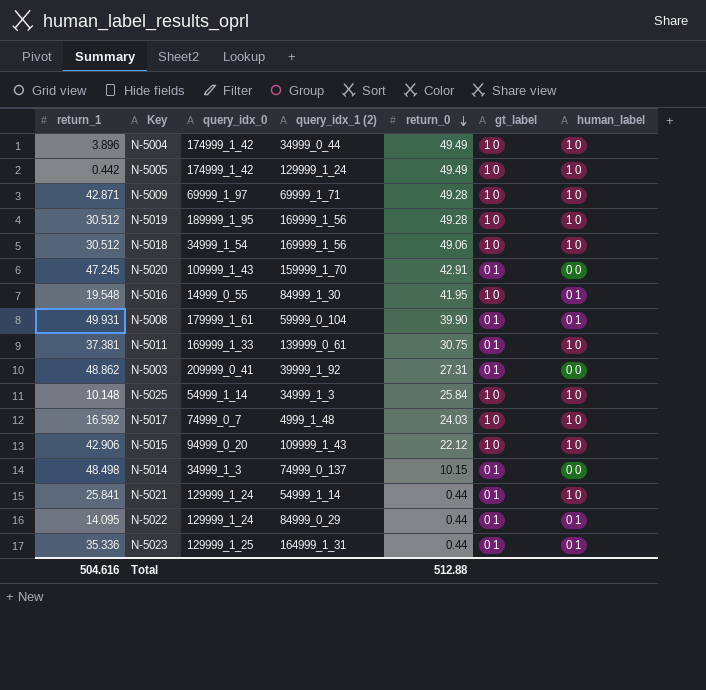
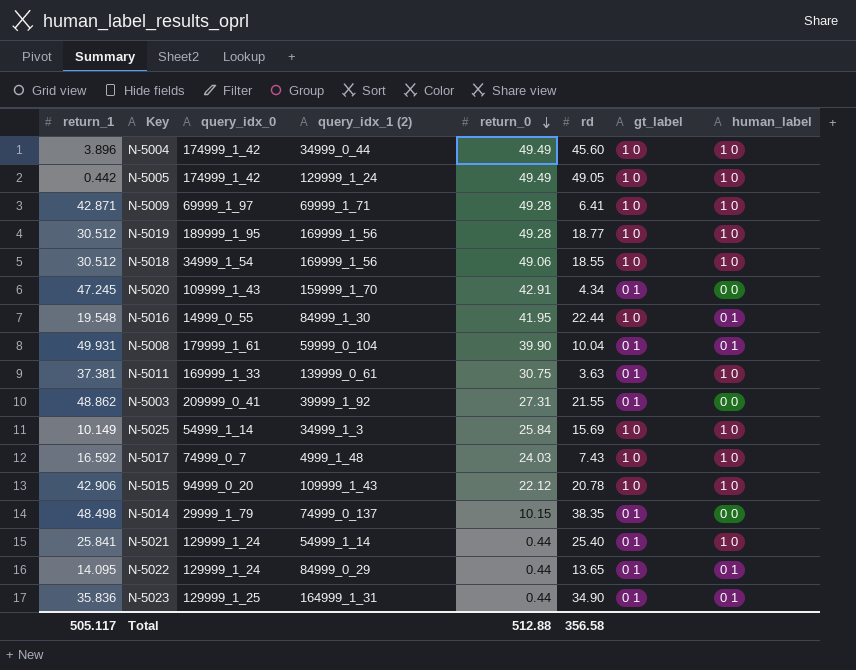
column rd | position: none -> 6
N-5025 | return_1: 10.148 -> 10.149
N-5014 | query_idx_0: 34999_1_3 -> 29999_1_79
N-5023 | return_1: 35.336 -> 35.836
Total | return_1: 504.616 -> 505.117

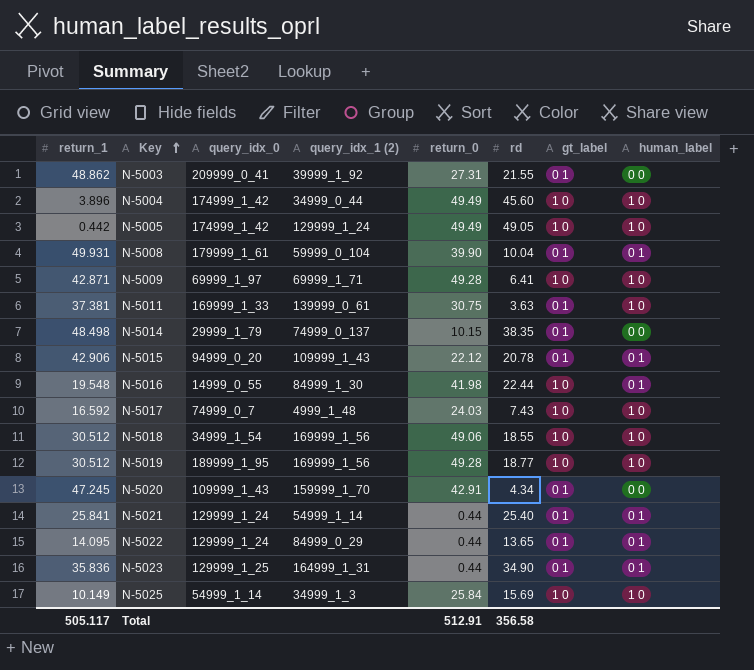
row order: return_0 descending -> Key ascending
N-5015 | gt_label: 1 0 -> 0 1
N-5015 | human_label: 1 0 -> 0 1
N-5016 | return_0: 41.95 -> 41.98
N-5021 | human_label: 1 0 -> 0 1
Total | return_0: 512.88 -> 512.91

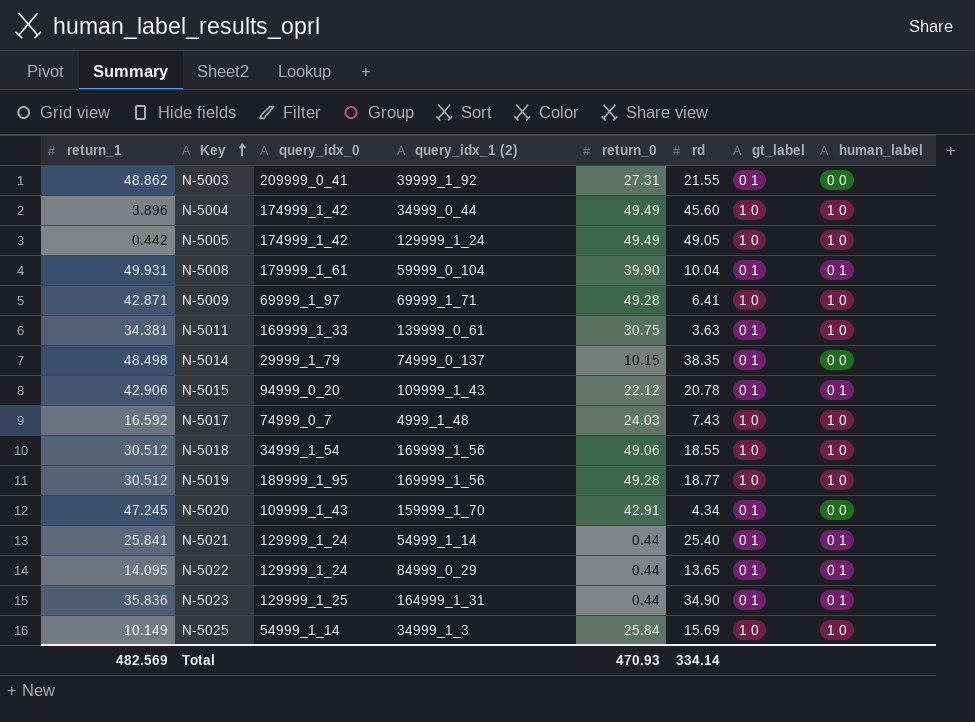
row N-5016: 19.548 | 14999_0_55 | 84999_1_30 | 41.98 | 22.44 | 1 0 | 0 1 -> none
N-5011 | return_1: 37.381 -> 34.381
Total | return_1: 505.117 -> 482.569
Total | return_0: 512.91 -> 470.93
Total | rd: 356.58 -> 334.14

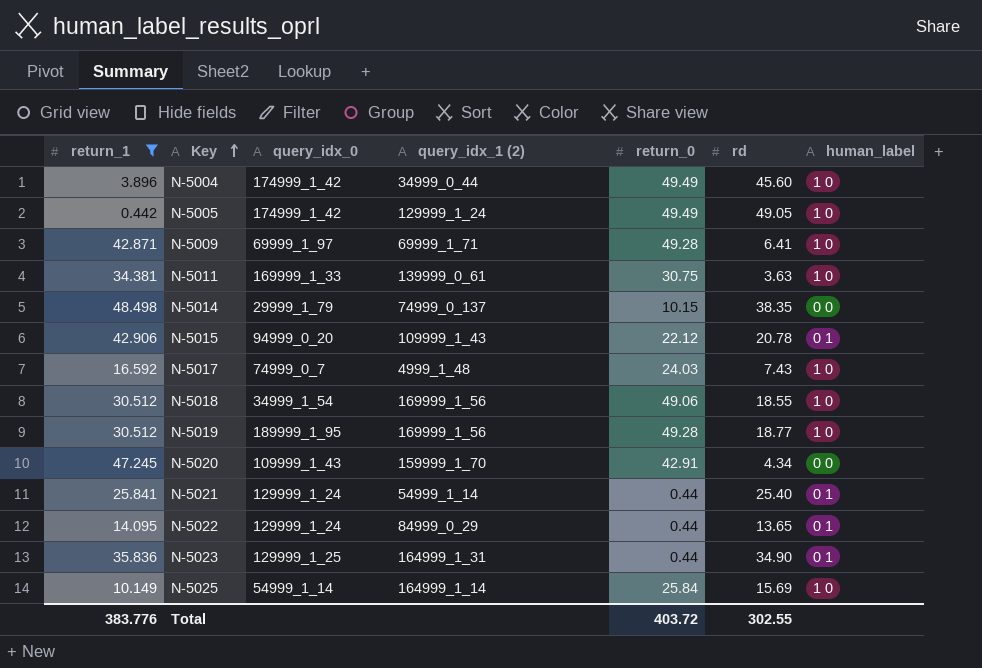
filter: none -> return_1 <= 48.498
column gt_label | position: 7 -> none
N-5025 | query_idx_1 (2): 34999_1_3 -> 164999_1_14
Total | return_1: 482.569 -> 383.776
Total | return_0: 470.93 -> 403.72
Total | rd: 334.14 -> 302.55

